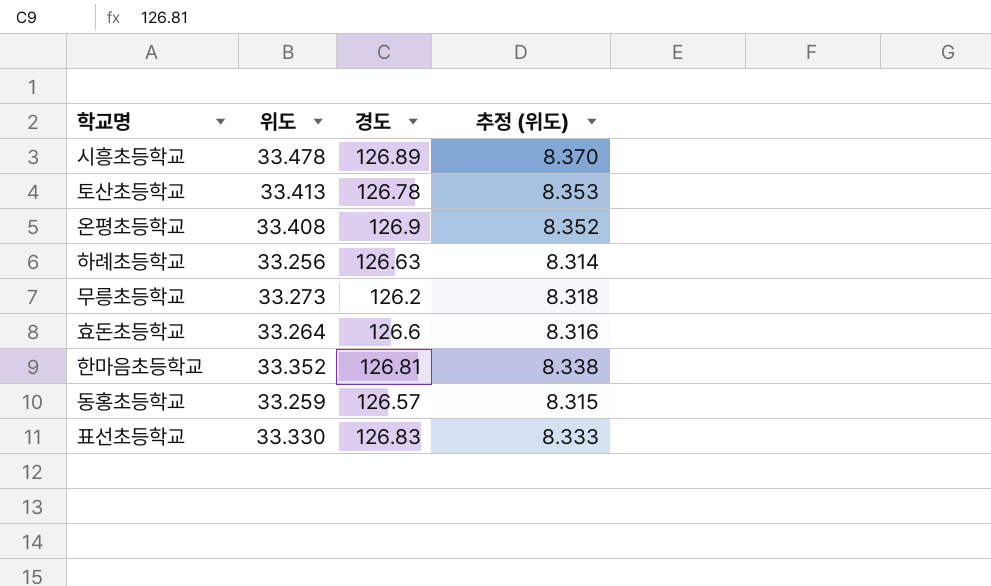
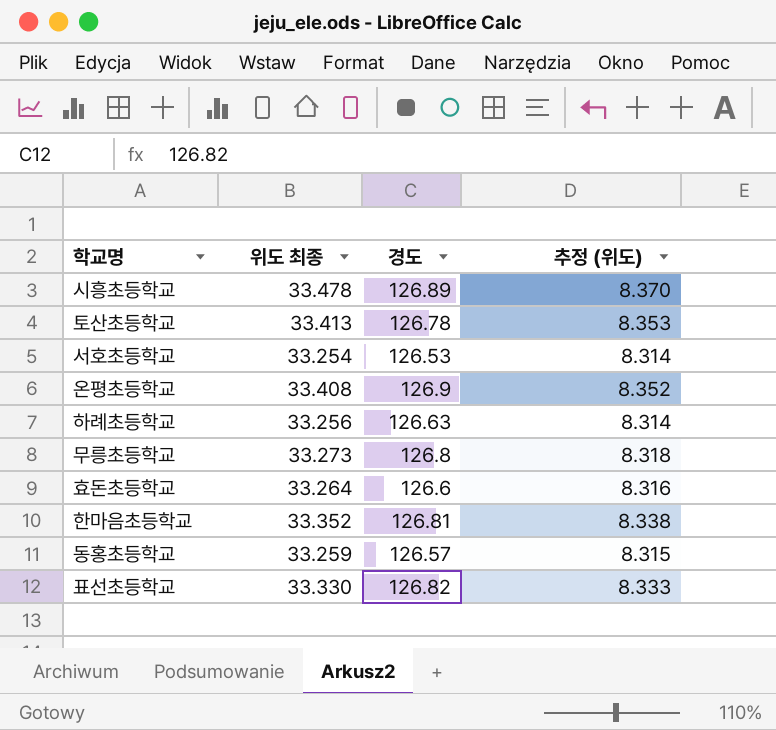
column name: 위도 -> 위도 최종
row 서호초등학교: none -> 33.254 | 126.53 | 8.314
무릉초등학교 | 경도: 126.2 -> 126.8
표선초등학교 | 경도: 126.83 -> 126.82

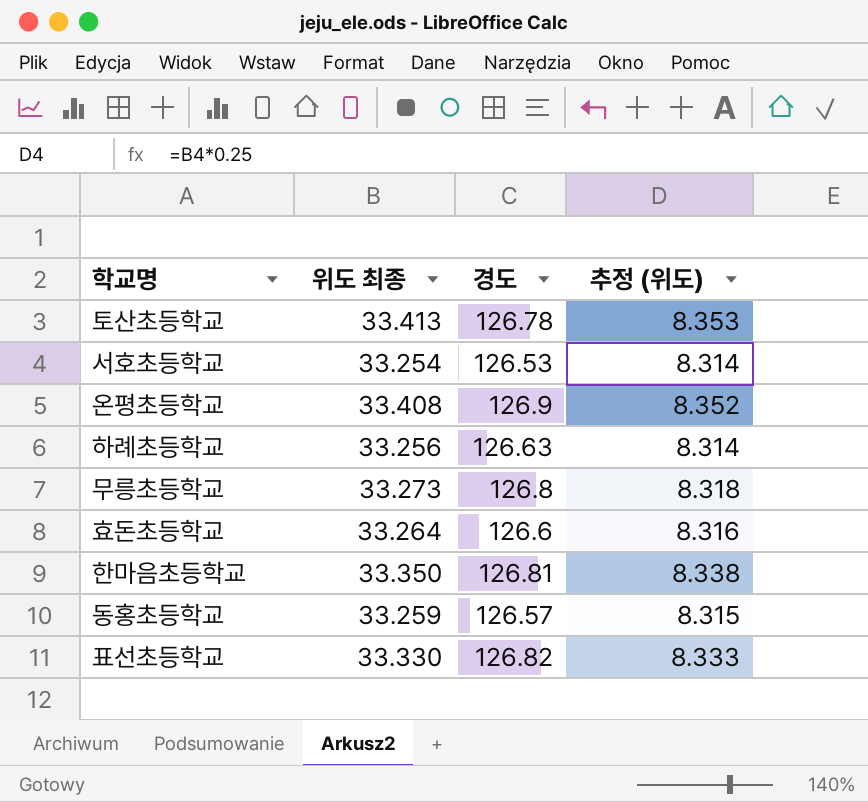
row 시흥초등학교: 33.478 | 126.89 | 8.370 -> none
한마음초등학교 | 위도 최종: 33.352 -> 33.350

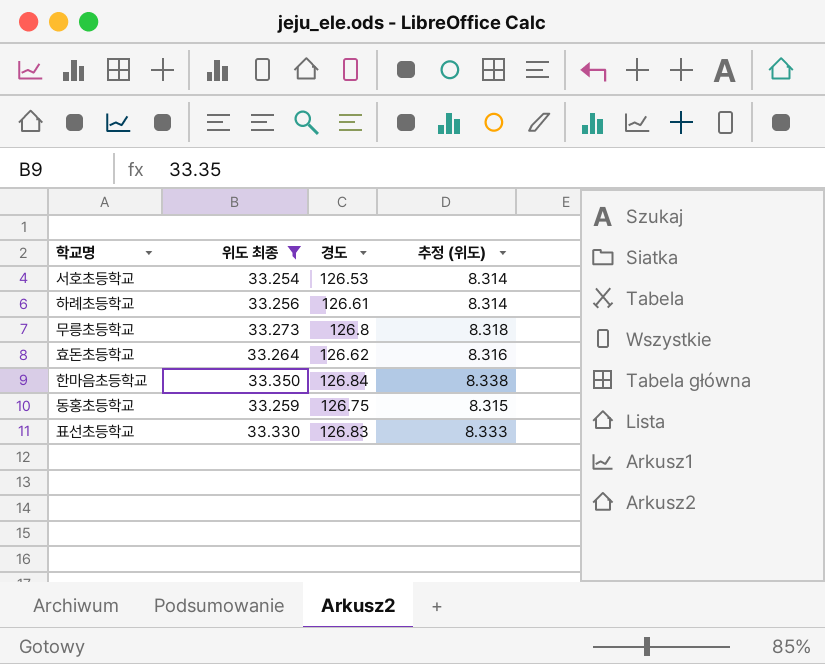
filter: none -> 위도 최종 <= 33.350
하례초등학교 | 경도: 126.63 -> 126.61
효돈초등학교 | 경도: 126.6 -> 126.62
한마음초등학교 | 경도: 126.81 -> 126.84
동홍초등학교 | 경도: 126.57 -> 126.75
표선초등학교 | 경도: 126.82 -> 126.83

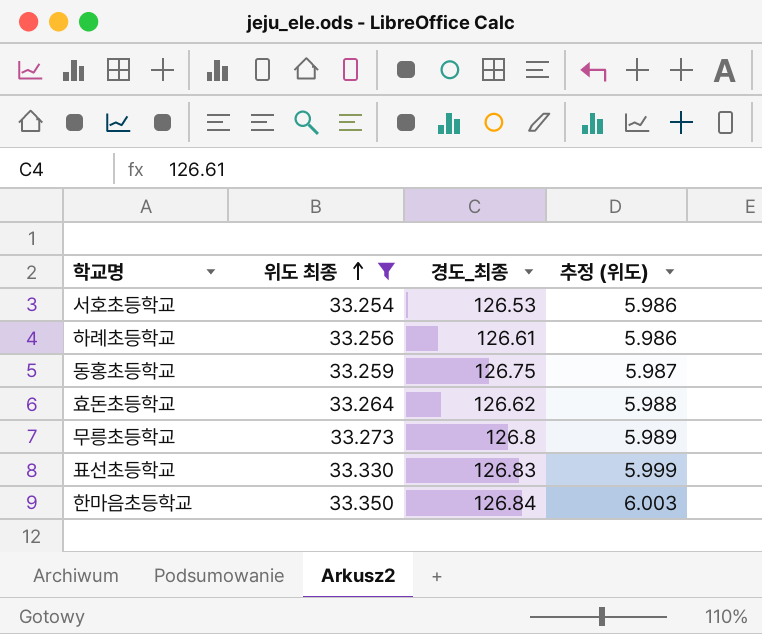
row order: none -> 위도 최종 ascending
column name: 경도 -> 경도_최종
column 추정 (위도) | formula: [위도 최종] * 0.25 -> [위도 최종] * 0.18

